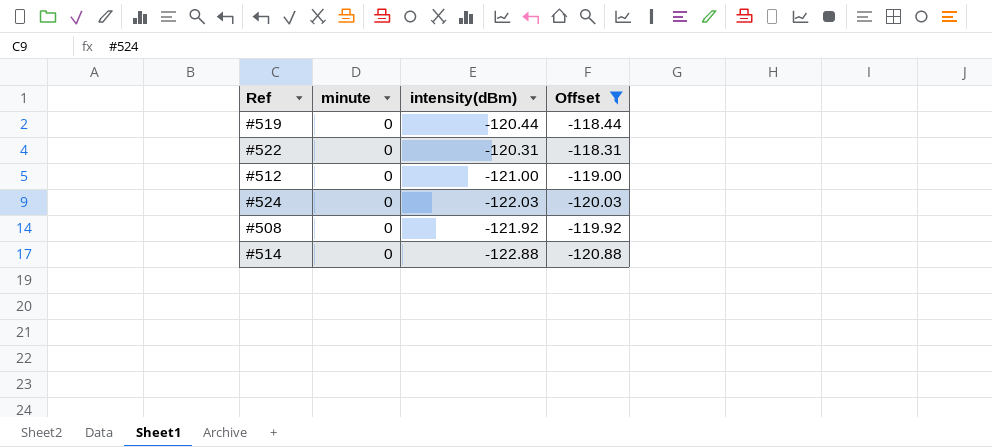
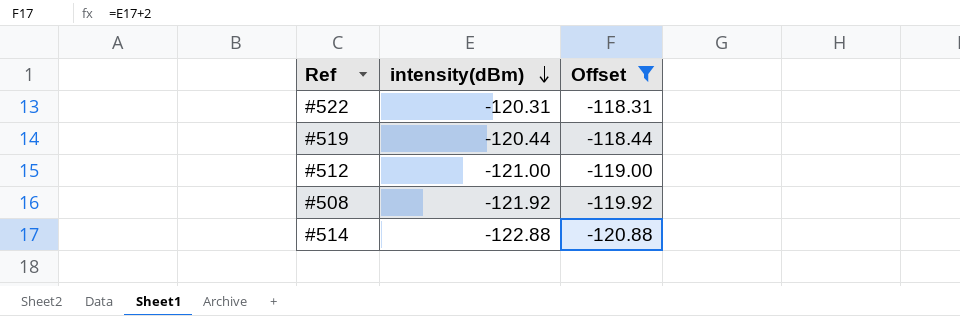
row order: none -> intensity(dBm) descending
column minute | position: 2 -> none
row #524: 0 | -122.03 | -120.03 -> none

